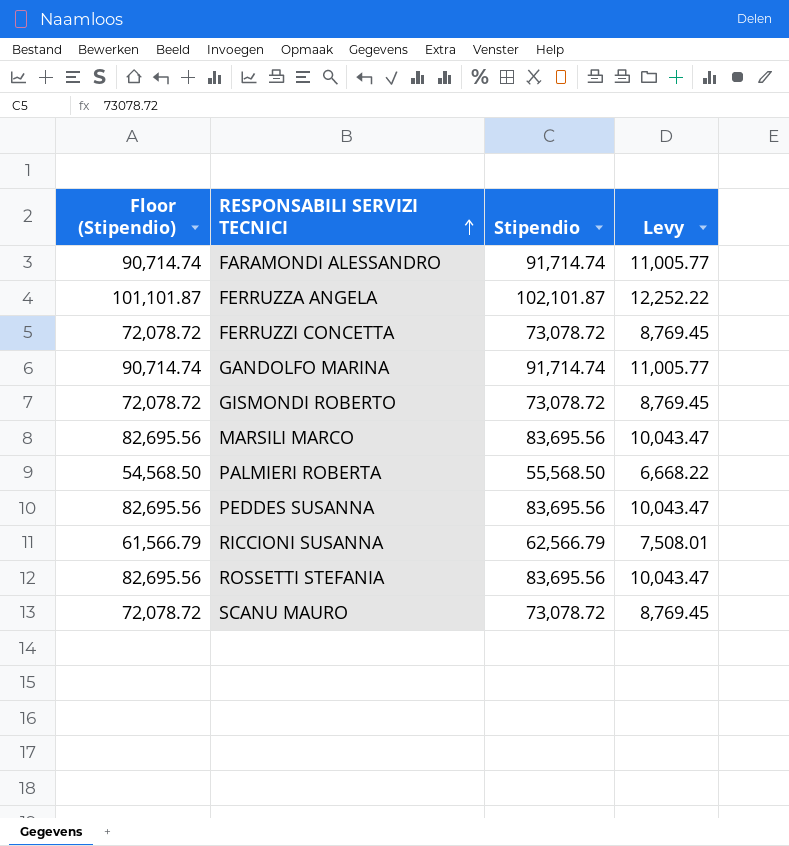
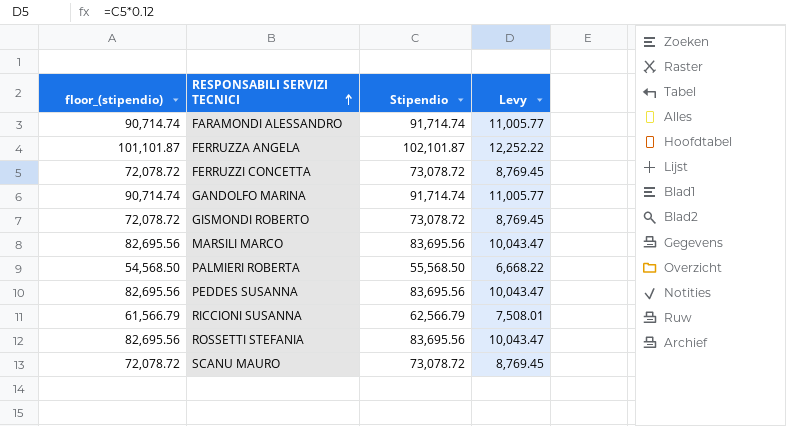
column name: Floor (Stipendio) -> floor_(stipendio)

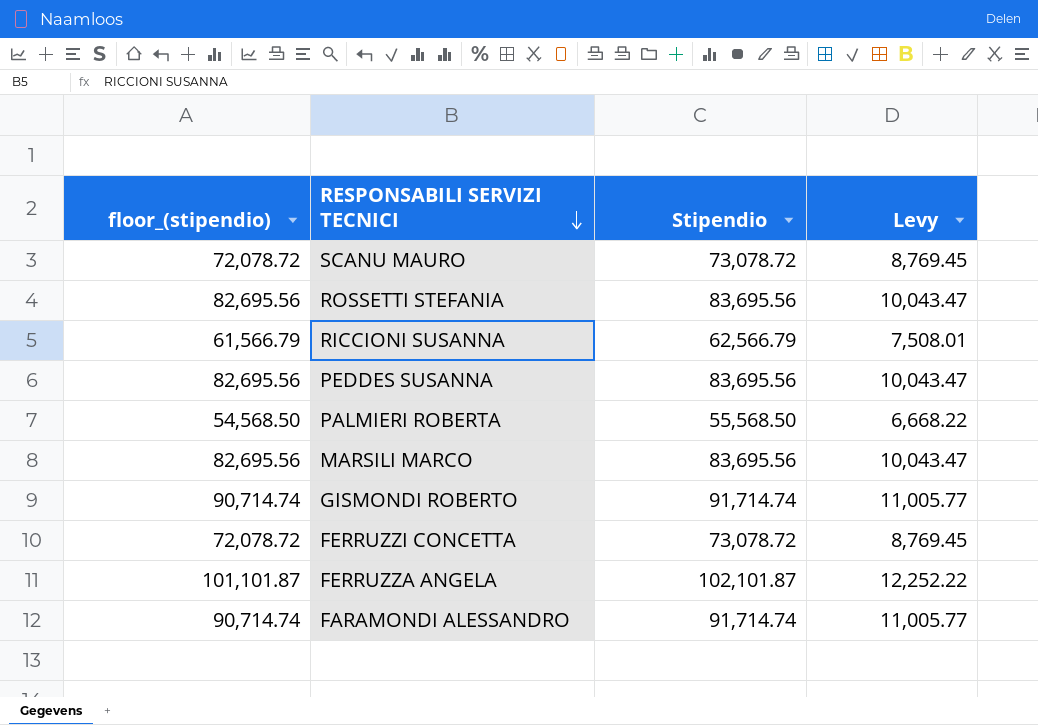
row order: RESPONSABILI SERVIZI TECNICI ascending -> RESPONSABILI SERVIZI TECNICI descending
row GANDOLFO MARINA: 90,714.74 | 91,714.74 | 11,005.77 -> none
GISMONDI ROBERTO | floor_(stipendio): 72,078.72 -> 90,714.74
GISMONDI ROBERTO | Stipendio: 73,078.72 -> 91,714.74
GISMONDI ROBERTO | Levy: 8,769.45 -> 11,005.77

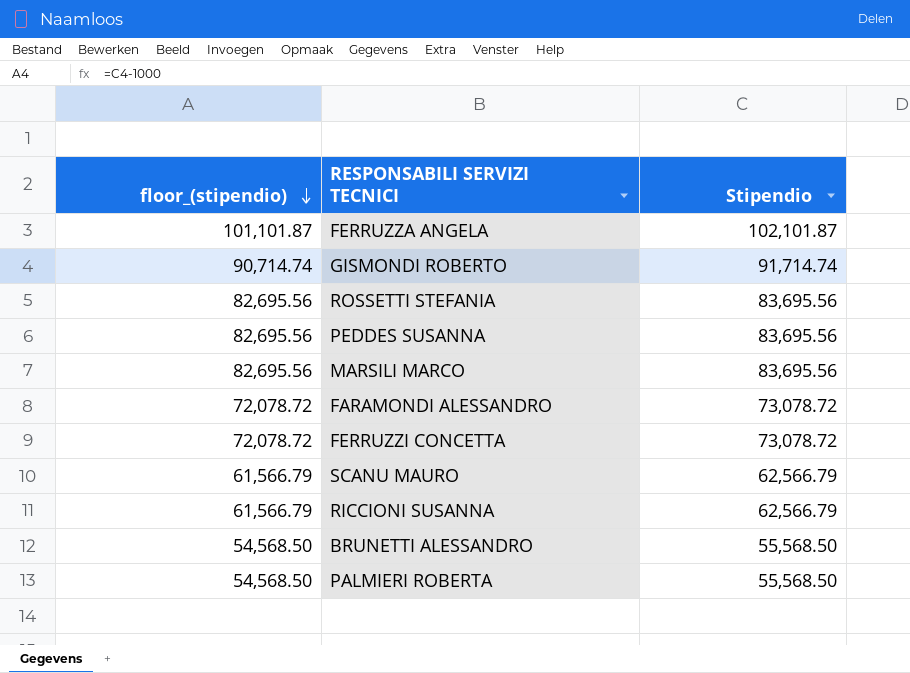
row order: RESPONSABILI SERVIZI TECNICI descending -> floor_(stipendio) descending
column Levy | formula: [Stipendio] * 0.12 -> none
FARAMONDI ALESSANDRO | floor_(stipendio): 90,714.74 -> 72,078.72
FARAMONDI ALESSANDRO | Stipendio: 91,714.74 -> 73,078.72
SCANU MAURO | floor_(stipendio): 72,078.72 -> 61,566.79
SCANU MAURO | Stipendio: 73,078.72 -> 62,566.79
row BRUNETTI ALESSANDRO: none -> 54,568.50 | 55,568.50

